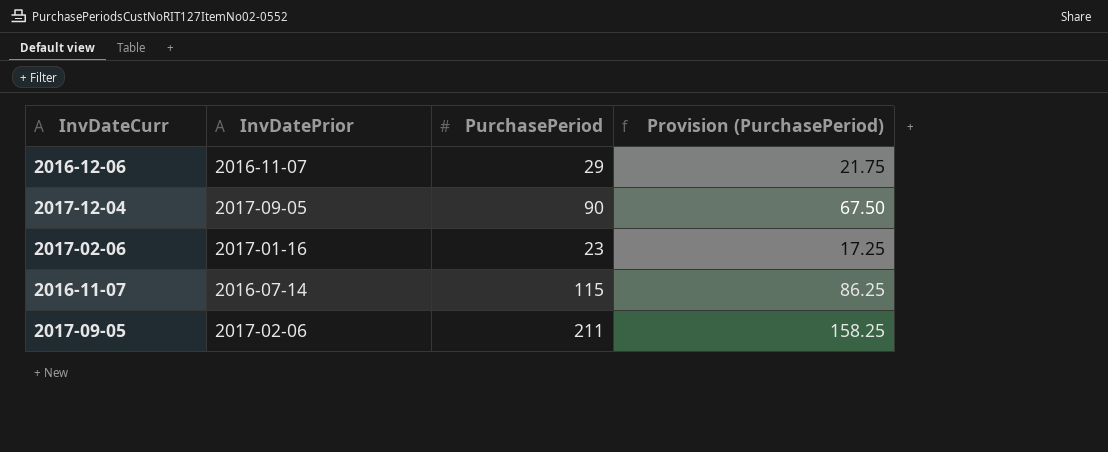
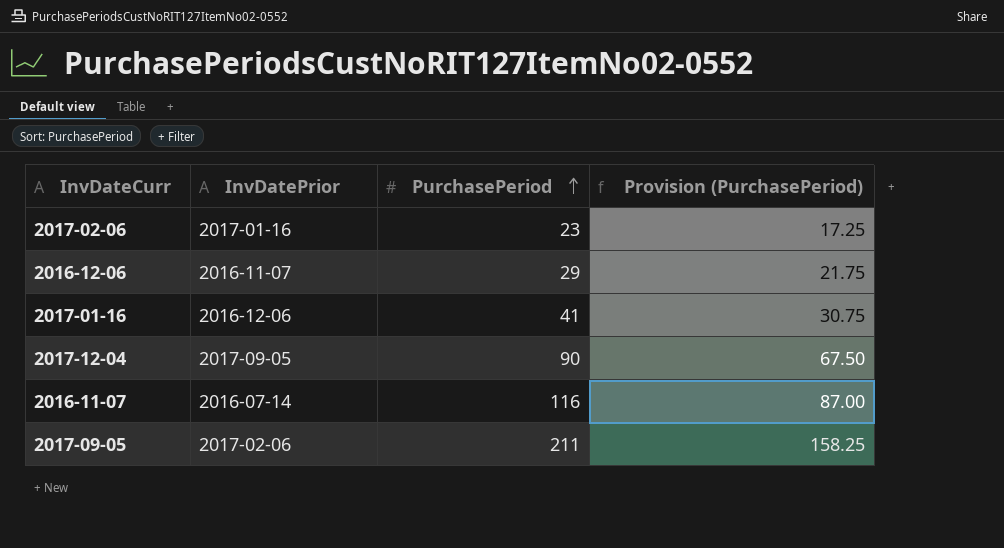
row order: none -> PurchasePeriod ascending
row 2017-01-16: none -> 2016-12-06 | 41 | 30.75
2016-11-07 | PurchasePeriod: 115 -> 116
2016-11-07 | Provision (PurchasePeriod): 86.25 -> 87.00

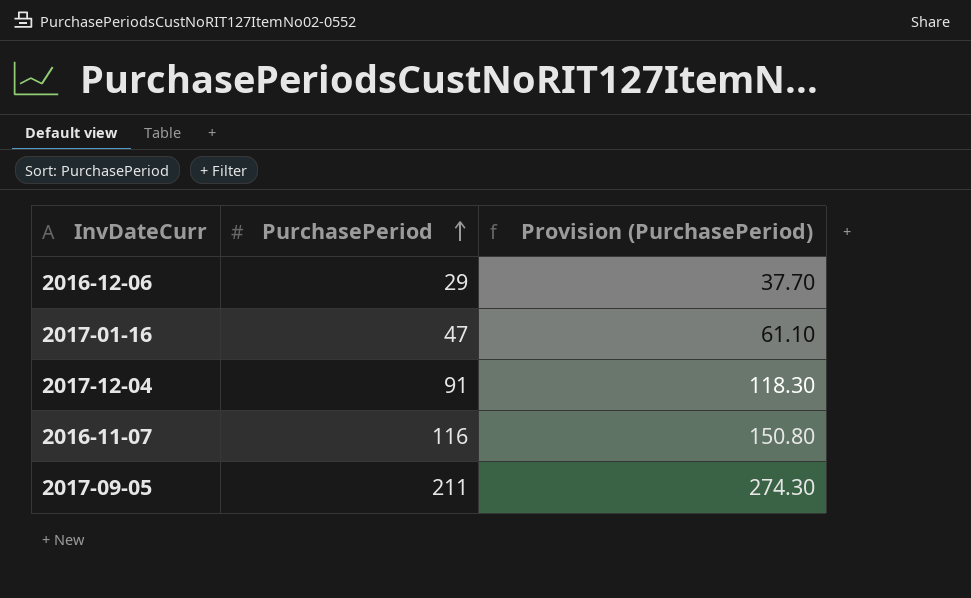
column InvDatePrior | position: 2 -> none
column Provision (PurchasePeriod) | formula: [PurchasePeriod] * 0.75 -> [PurchasePeriod] * 1.3
row 2017-02-06: 2017-01-16 | 23 | 17.25 -> none
2017-01-16 | PurchasePeriod: 41 -> 47
2017-12-04 | PurchasePeriod: 90 -> 91

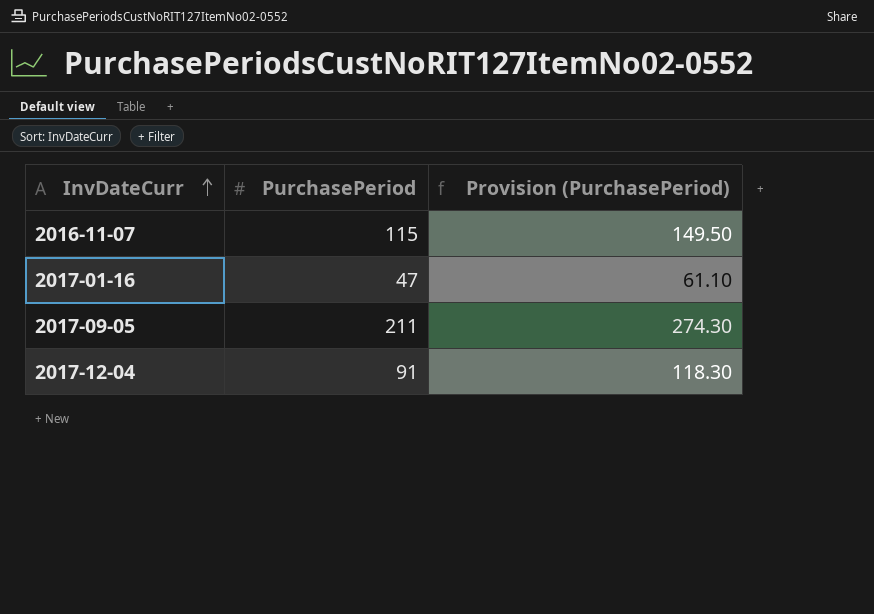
row order: PurchasePeriod ascending -> InvDateCurr ascending
row 2016-12-06: 29 | 37.70 -> none
2016-11-07 | PurchasePeriod: 116 -> 115
2016-11-07 | Provision (PurchasePeriod): 150.80 -> 149.50

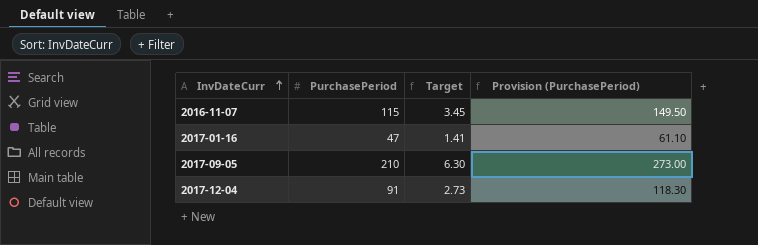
column Target | formula: none -> [PurchasePeriod] * 0.03
2017-09-05 | PurchasePeriod: 211 -> 210
2017-09-05 | Provision (PurchasePeriod): 274.30 -> 273.00

